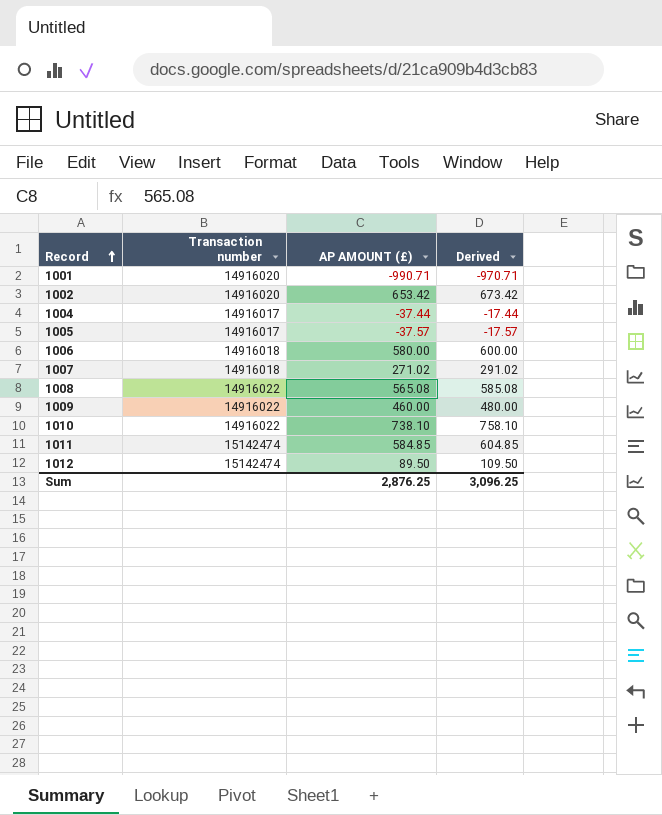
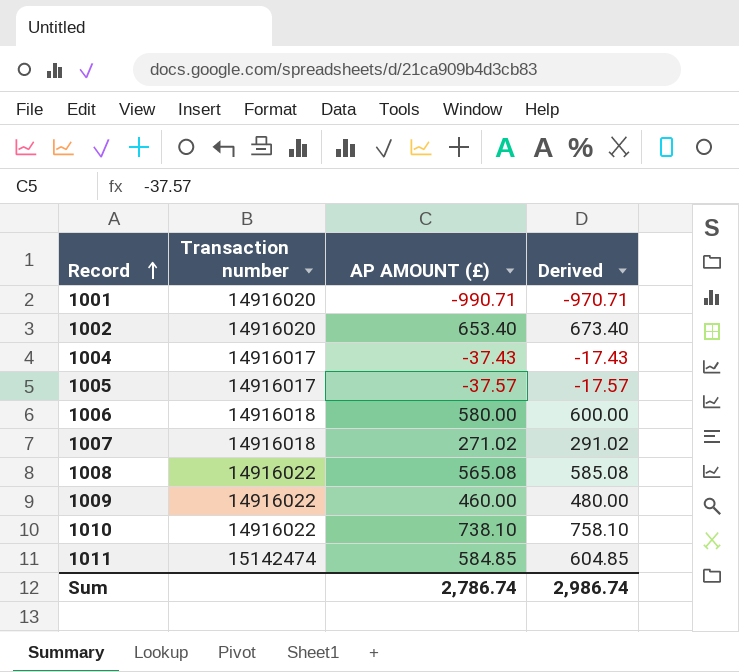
row 1012: 15142474 | 89.50 | 109.50 -> none
1002 | AP AMOUNT (£): 653.42 -> 653.40
1002 | Derived: 673.42 -> 673.40
1004 | AP AMOUNT (£): -37.44 -> -37.43
1004 | Derived: -17.44 -> -17.43
Sum | AP AMOUNT (£): 2,876.25 -> 2,786.74
Sum | Derived: 3,096.25 -> 2,986.74

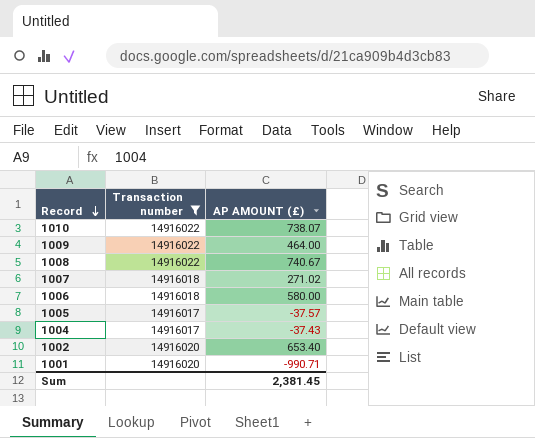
filter: none -> Transaction number != 15142474
row order: Record ascending -> Record descending
column Derived | formula: [AP AMOUNT (£)] + 20 -> none
1010 | AP AMOUNT (£): 738.10 -> 738.07
1009 | AP AMOUNT (£): 460.00 -> 464.00
1008 | AP AMOUNT (£): 565.08 -> 740.67
Sum | AP AMOUNT (£): 2,786.74 -> 2,381.45

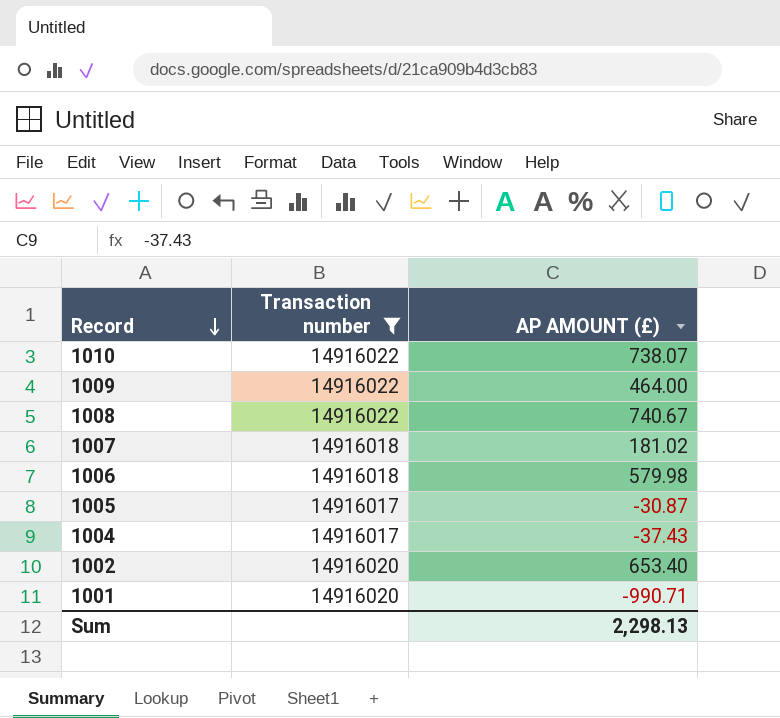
1007 | AP AMOUNT (£): 271.02 -> 181.02
1006 | AP AMOUNT (£): 580.00 -> 579.98
1005 | AP AMOUNT (£): -37.57 -> -30.87
Sum | AP AMOUNT (£): 2,381.45 -> 2,298.13

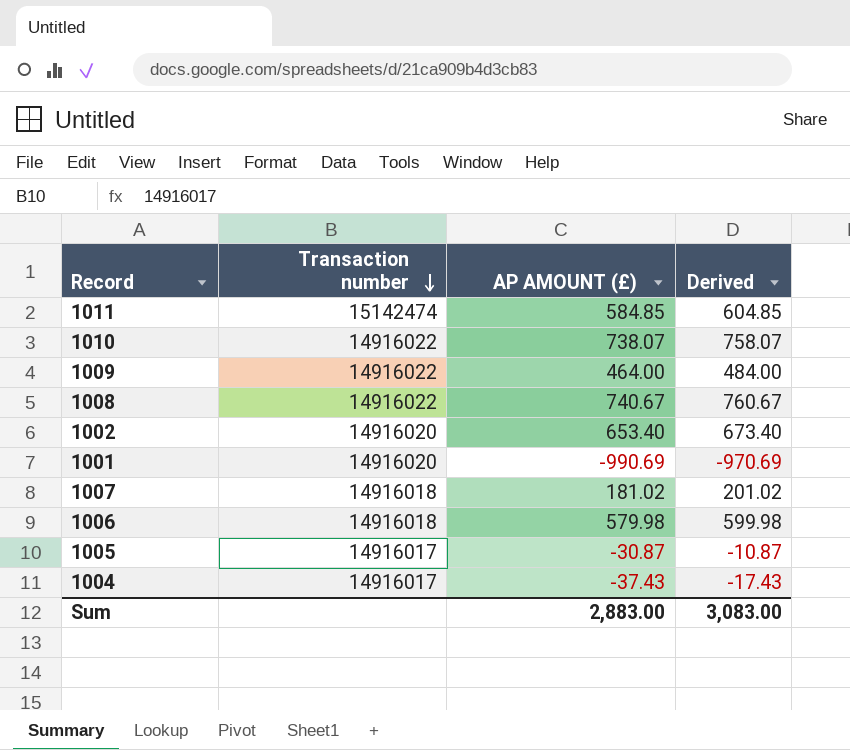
filter: Transaction number != 15142474 -> none
row order: Record descending -> Transaction number descending
column Derived | formula: none -> [AP AMOUNT (£)] + 20
1001 | AP AMOUNT (£): -990.71 -> -990.69
Sum | AP AMOUNT (£): 2,298.13 -> 2,883.00

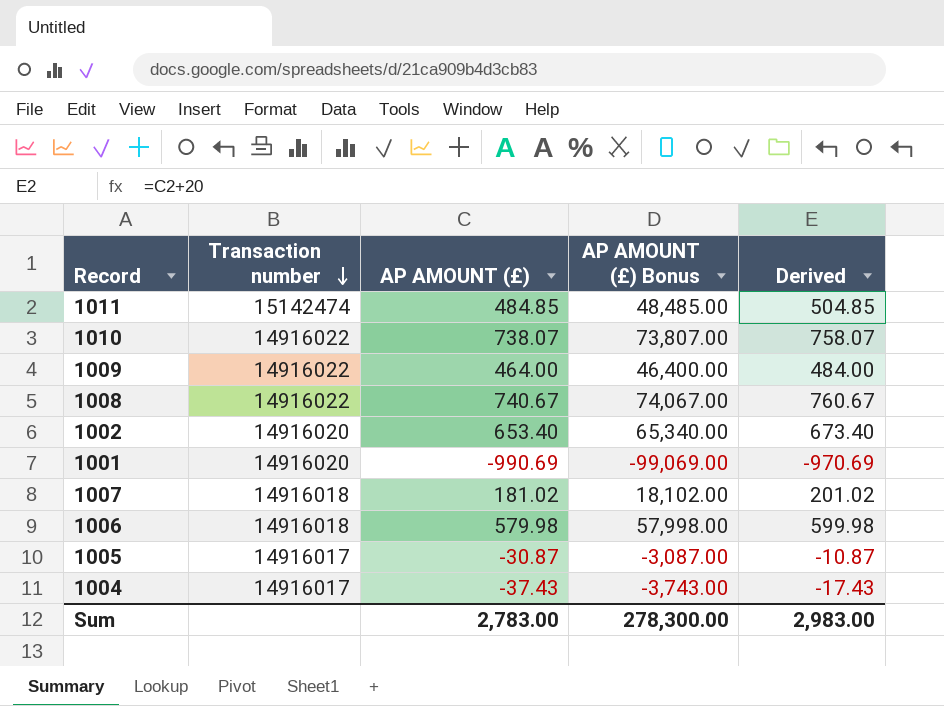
column AP AMOUNT (£) Bonus | formula: none -> [AP AMOUNT (£)] * 100
1011 | AP AMOUNT (£): 584.85 -> 484.85
1011 | Derived: 604.85 -> 504.85
Sum | AP AMOUNT (£): 2,883.00 -> 2,783.00
Sum | Derived: 3,083.00 -> 2,983.00

